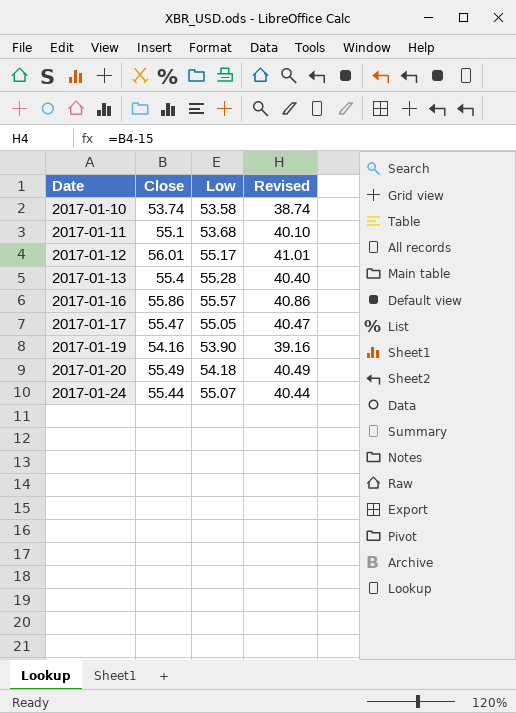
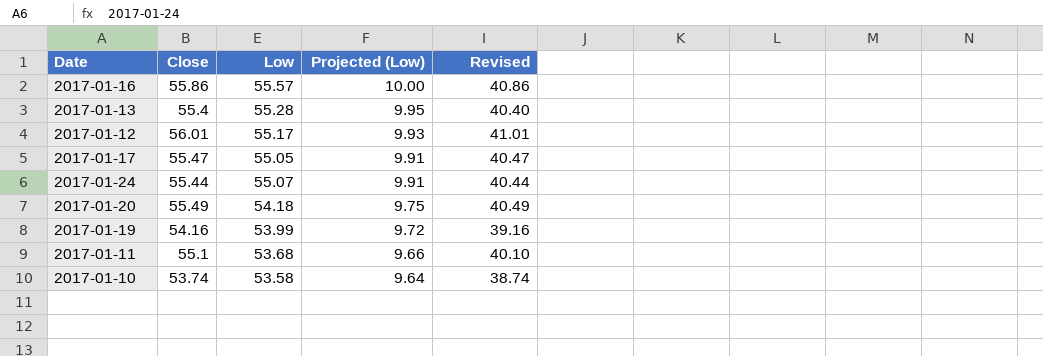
row order: Date ascending -> Projected (Low) descending
column Projected (Low) | formula: none -> [Low] * 0.18
2017-01-19 | Low: 53.90 -> 53.99

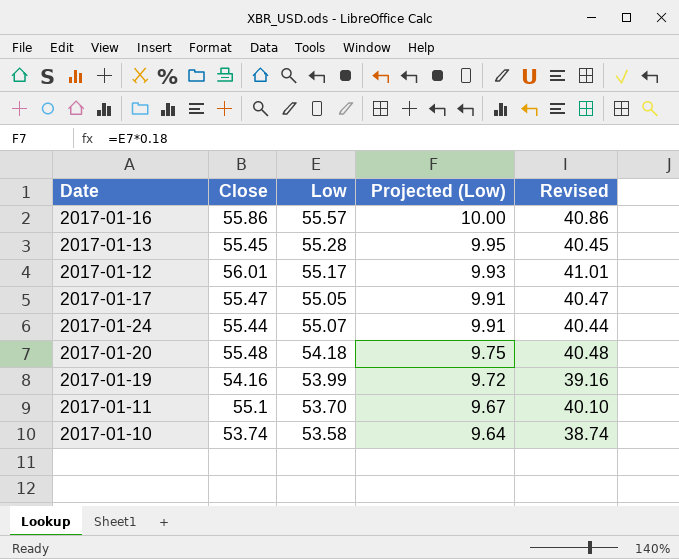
2017-01-13 | Close: 55.4 -> 55.45
2017-01-13 | Revised: 40.40 -> 40.45
2017-01-20 | Close: 55.49 -> 55.48
2017-01-20 | Revised: 40.49 -> 40.48
2017-01-11 | Low: 53.68 -> 53.70
2017-01-11 | Projected (Low): 9.66 -> 9.67

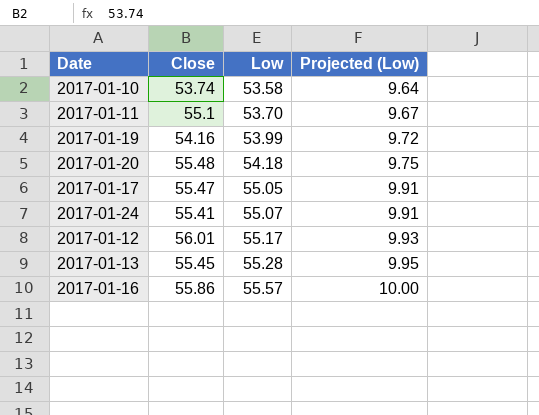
row order: Projected (Low) descending -> Low ascending
column Revised | formula: [Close] - 15 -> none
2017-01-24 | Close: 55.44 -> 55.41

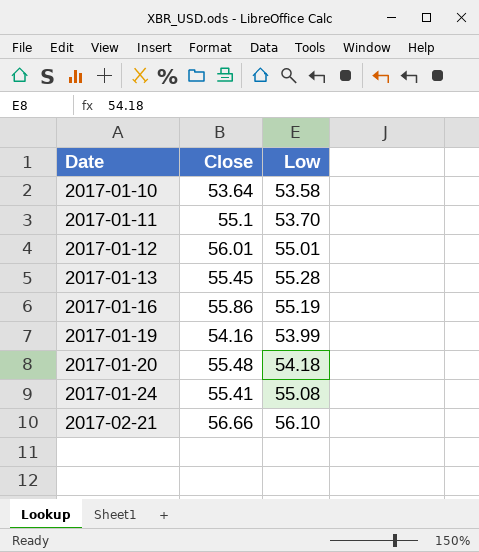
row order: Low ascending -> Date ascending
column Projected (Low) | formula: [Low] * 0.18 -> none
row 2017-01-17: 55.47 | 55.05 | 9.91 -> none
2017-01-10 | Close: 53.74 -> 53.64
2017-01-12 | Low: 55.17 -> 55.01
2017-01-16 | Low: 55.57 -> 55.19
2017-01-24 | Low: 55.07 -> 55.08
row 2017-02-21: none -> 56.66 | 56.10

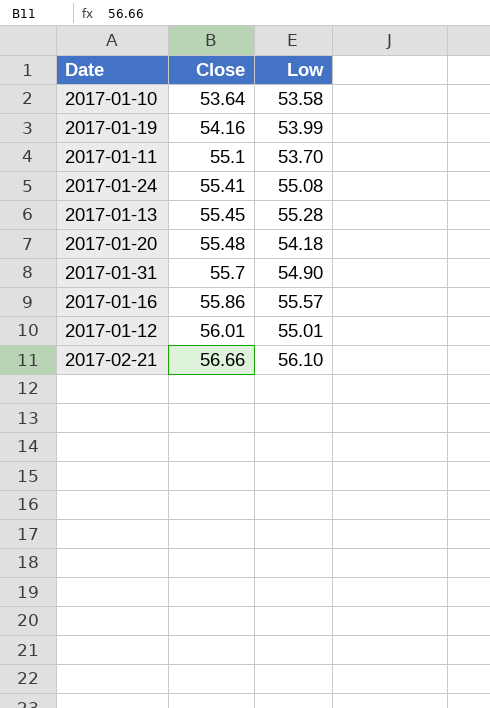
row order: Date ascending -> Close ascending
row 2017-01-31: none -> 55.7 | 54.90
2017-01-16 | Low: 55.19 -> 55.57

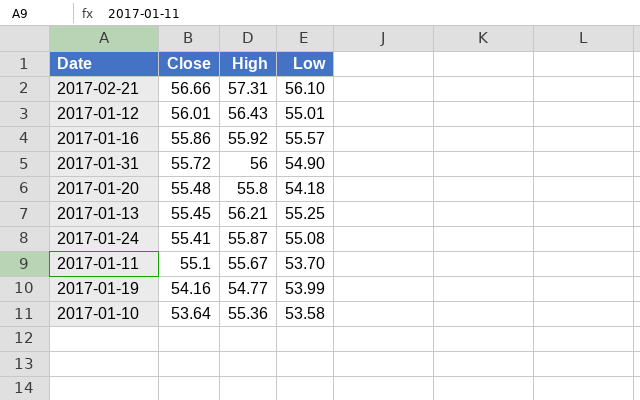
row order: Close ascending -> Close descending
column High | position: none -> 3
2017-01-31 | Close: 55.7 -> 55.72
2017-01-13 | Low: 55.28 -> 55.25

